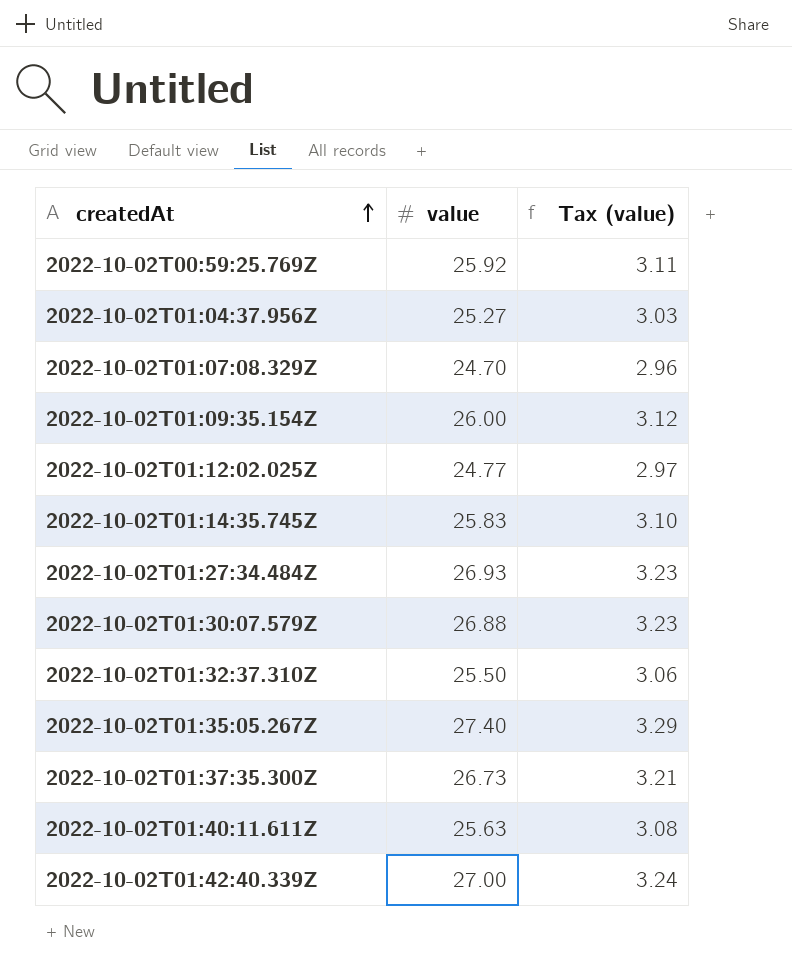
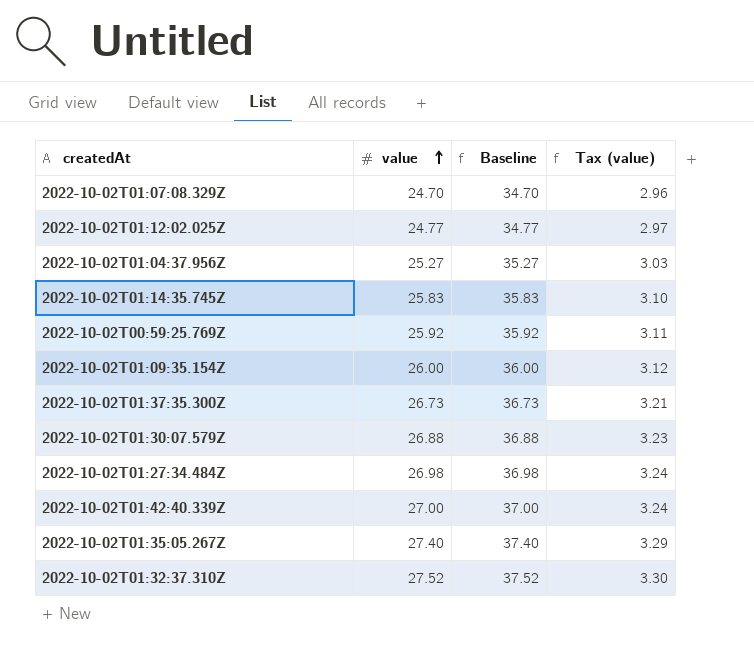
row order: createdAt ascending -> value ascending
column Baseline | formula: none -> [value] + 10
row 2022-10-02T01:40:11.611Z: 25.63 | 3.08 -> none
2022-10-02T01:27:34.484Z | value: 26.93 -> 26.98
2022-10-02T01:27:34.484Z | Tax (value): 3.23 -> 3.24
2022-10-02T01:32:37.310Z | value: 25.50 -> 27.52
2022-10-02T01:32:37.310Z | Tax (value): 3.06 -> 3.30

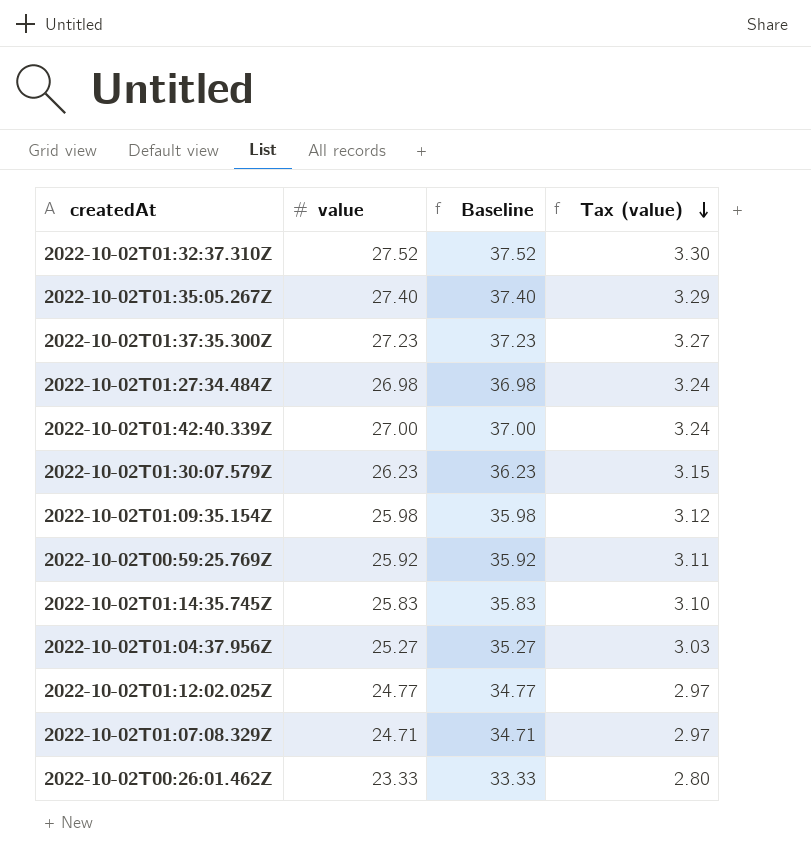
row order: value ascending -> Tax (value) descending
2022-10-02T01:37:35.300Z | value: 26.73 -> 27.23
2022-10-02T01:37:35.300Z | Baseline: 36.73 -> 37.23
2022-10-02T01:37:35.300Z | Tax (value): 3.21 -> 3.27
2022-10-02T01:30:07.579Z | value: 26.88 -> 26.23
2022-10-02T01:30:07.579Z | Baseline: 36.88 -> 36.23
2022-10-02T01:30:07.579Z | Tax (value): 3.23 -> 3.15
2022-10-02T01:09:35.154Z | value: 26.00 -> 25.98
2022-10-02T01:09:35.154Z | Baseline: 36.00 -> 35.98
2022-10-02T01:07:08.329Z | value: 24.70 -> 24.71
2022-10-02T01:07:08.329Z | Baseline: 34.70 -> 34.71
2022-10-02T01:07:08.329Z | Tax (value): 2.96 -> 2.97
row 2022-10-02T00:26:01.462Z: none -> 23.33 | 33.33 | 2.80

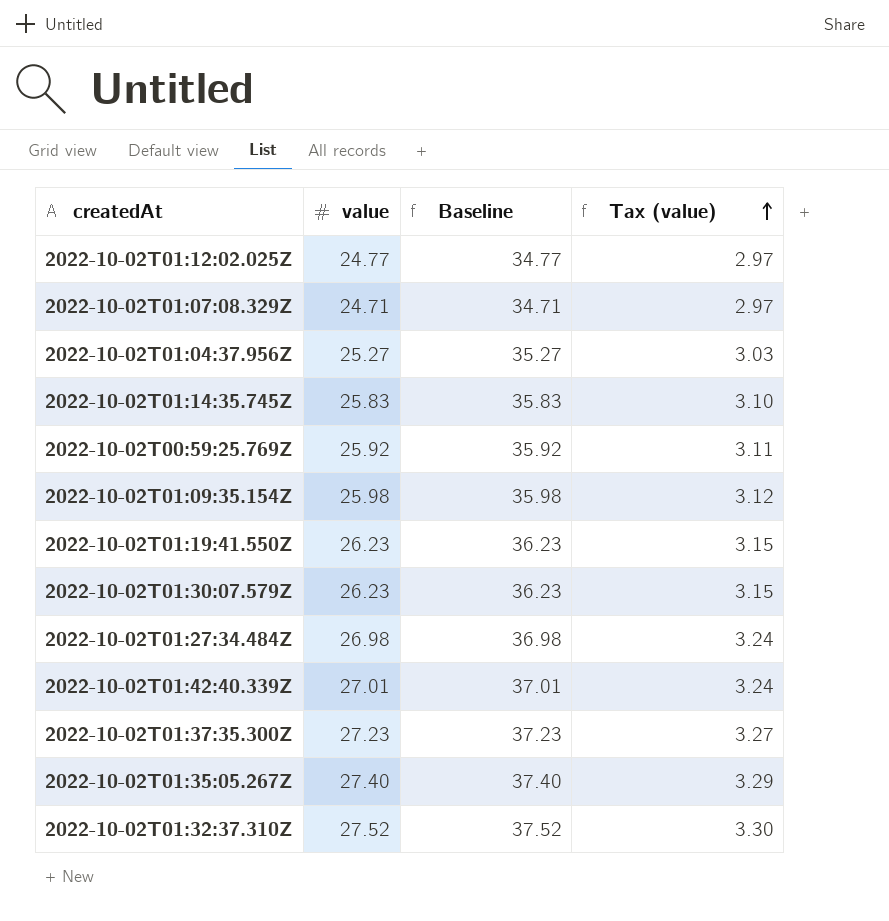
row order: Tax (value) descending -> Tax (value) ascending
row 2022-10-02T00:26:01.462Z: 23.33 | 33.33 | 2.80 -> none
row 2022-10-02T01:19:41.550Z: none -> 26.23 | 36.23 | 3.15
2022-10-02T01:42:40.339Z | value: 27.00 -> 27.01
2022-10-02T01:42:40.339Z | Baseline: 37.00 -> 37.01

